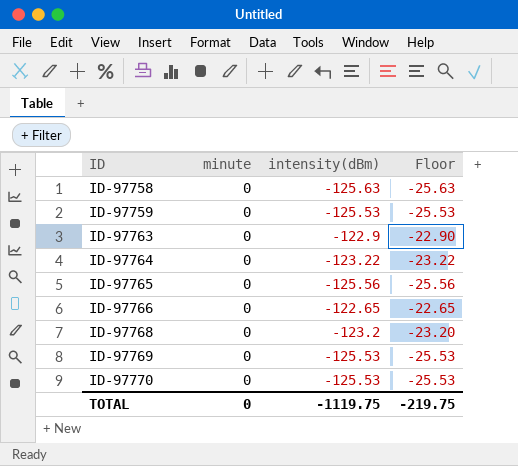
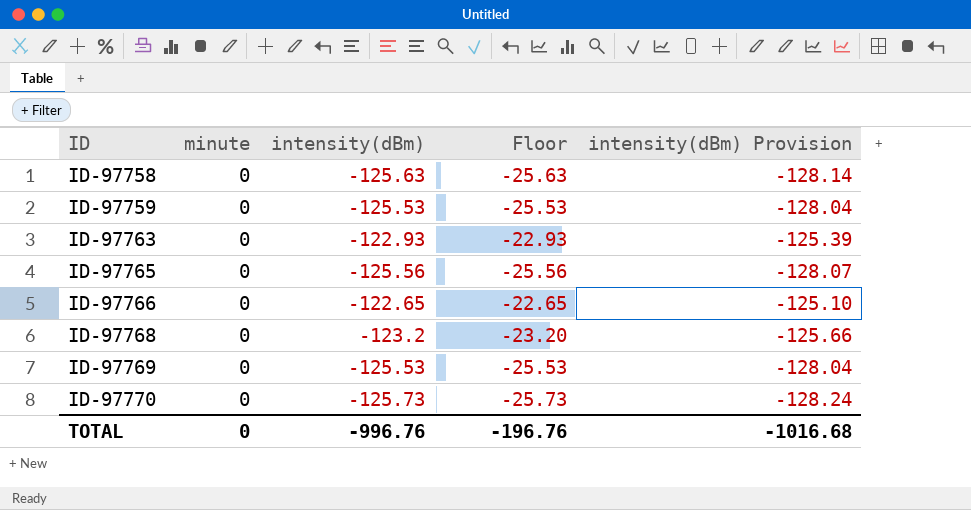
column intensity(dBm) Provision | formula: none -> [intensity(dBm)] * 1.02
row ID-97764: 0 | -123.22 | -23.22 -> none
ID-97763 | intensity(dBm): -122.9 -> -122.93
ID-97763 | Floor: -22.90 -> -22.93
ID-97770 | intensity(dBm): -125.53 -> -125.73
ID-97770 | Floor: -25.53 -> -25.73
TOTAL | intensity(dBm): -1119.75 -> -996.76
TOTAL | Floor: -219.75 -> -196.76

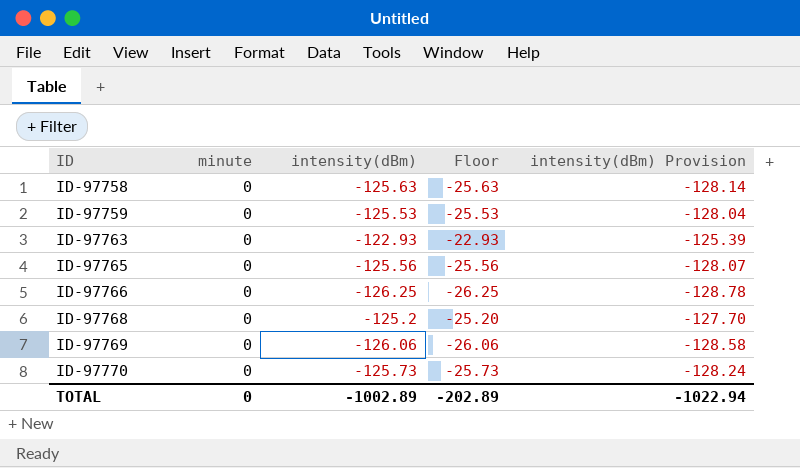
ID-97766 | intensity(dBm): -122.65 -> -126.25
ID-97766 | Floor: -22.65 -> -26.25
ID-97766 | intensity(dBm) Provision: -125.10 -> -128.78
ID-97768 | intensity(dBm): -123.2 -> -125.2
ID-97768 | Floor: -23.20 -> -25.20
ID-97768 | intensity(dBm) Provision: -125.66 -> -127.70
ID-97769 | intensity(dBm): -125.53 -> -126.06
ID-97769 | Floor: -25.53 -> -26.06
ID-97769 | intensity(dBm) Provision: -128.04 -> -128.58
TOTAL | intensity(dBm): -996.76 -> -1002.89
TOTAL | Floor: -196.76 -> -202.89
TOTAL | intensity(dBm) Provision: -1016.68 -> -1022.94

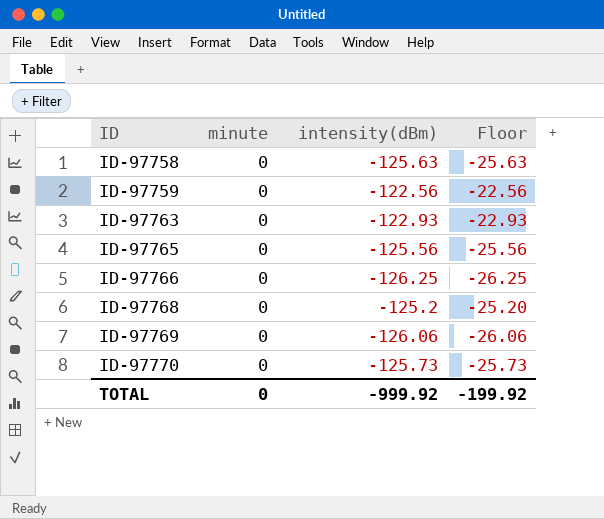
column intensity(dBm) Provision | formula: [intensity(dBm)] * 1.02 -> none
ID-97759 | intensity(dBm): -125.53 -> -122.56
ID-97759 | Floor: -25.53 -> -22.56
TOTAL | intensity(dBm): -1002.89 -> -999.92
TOTAL | Floor: -202.89 -> -199.92

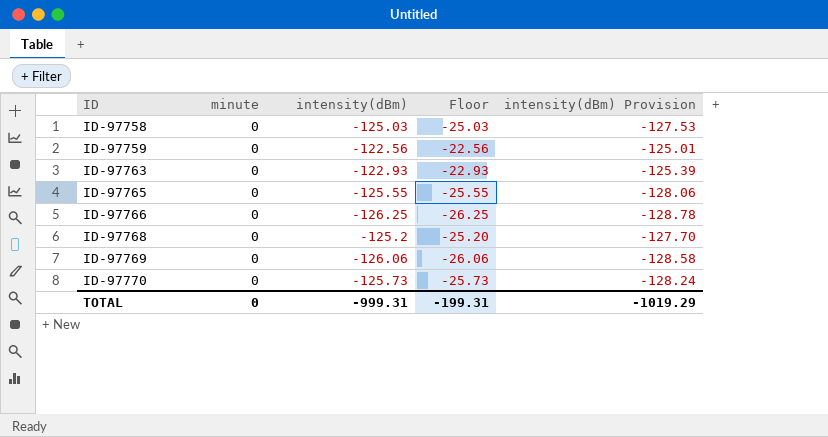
column intensity(dBm) Provision | formula: none -> [intensity(dBm)] * 1.02
ID-97758 | intensity(dBm): -125.63 -> -125.03
ID-97758 | Floor: -25.63 -> -25.03
ID-97765 | intensity(dBm): -125.56 -> -125.55
ID-97765 | Floor: -25.56 -> -25.55
TOTAL | intensity(dBm): -999.92 -> -999.31
TOTAL | Floor: -199.92 -> -199.31

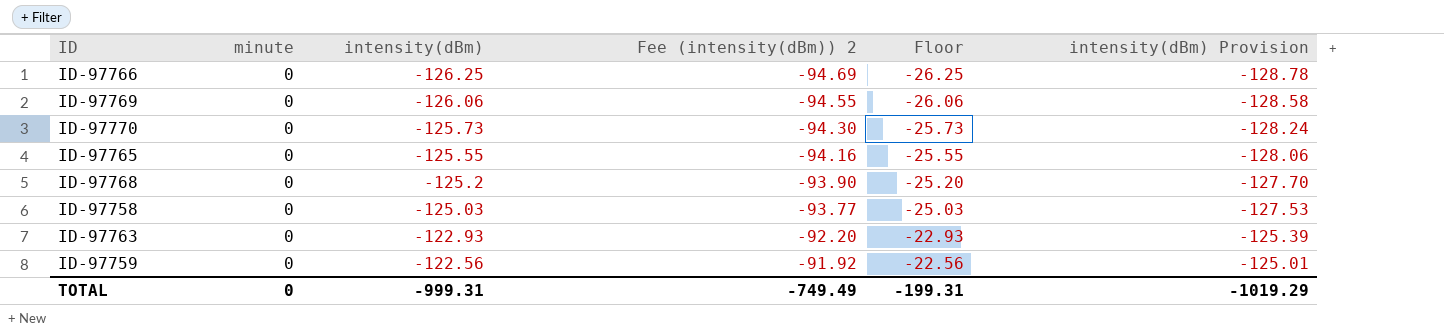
row order: ID ascending -> intensity(dBm) ascending
column Fee (intensity(dBm)) 2 | formula: none -> [intensity(dBm)] * 0.75

